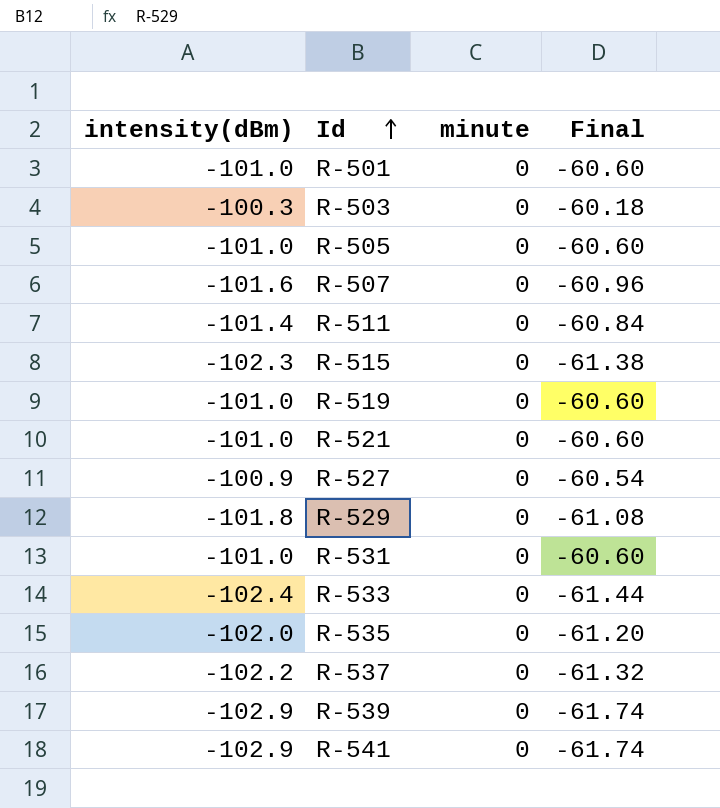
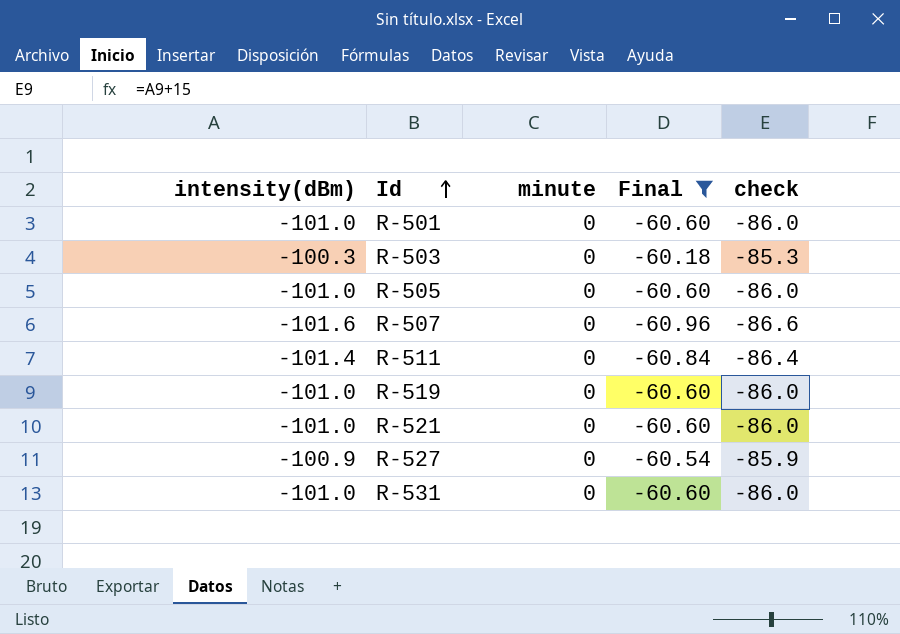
filter: none -> Final >= -60.96
column check | formula: none -> [intensity(dBm)] + 15

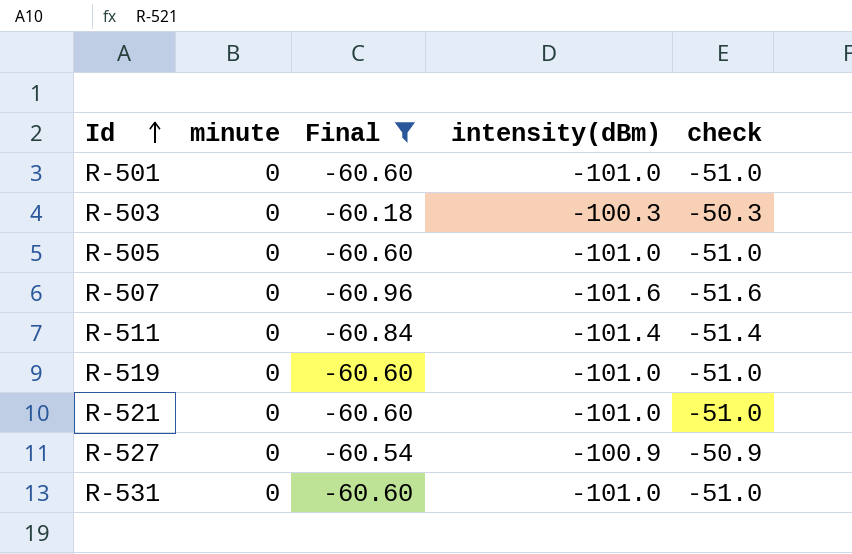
column intensity(dBm) | position: 1 -> 4
column check | formula: [intensity(dBm)] + 15 -> [intensity(dBm)] + 50

